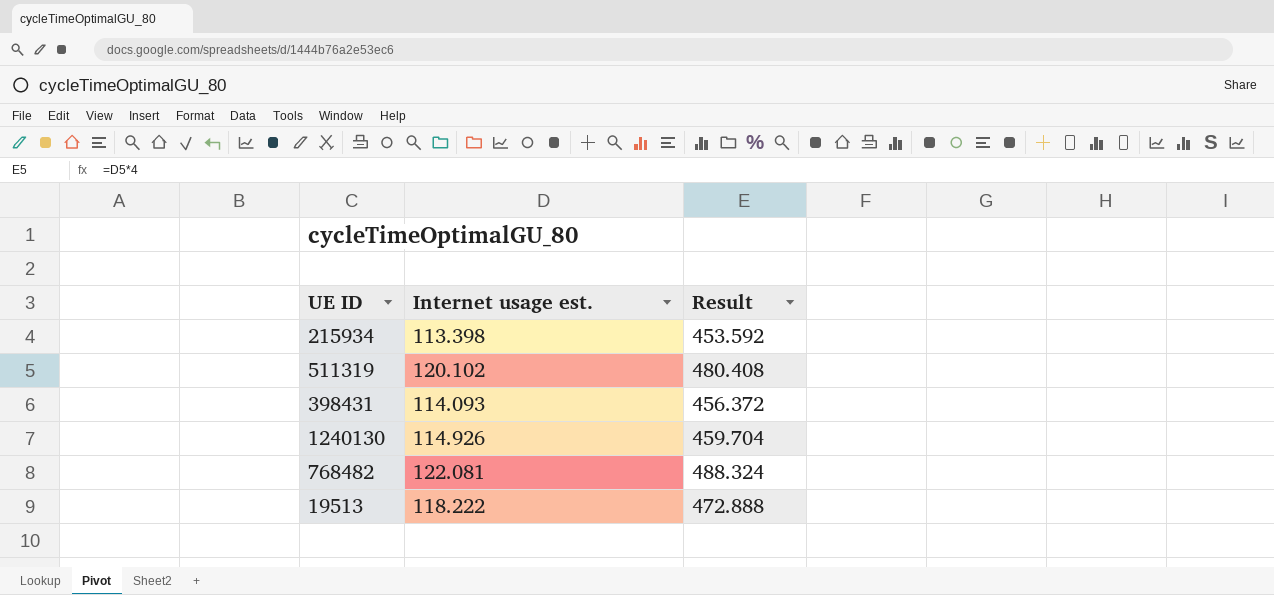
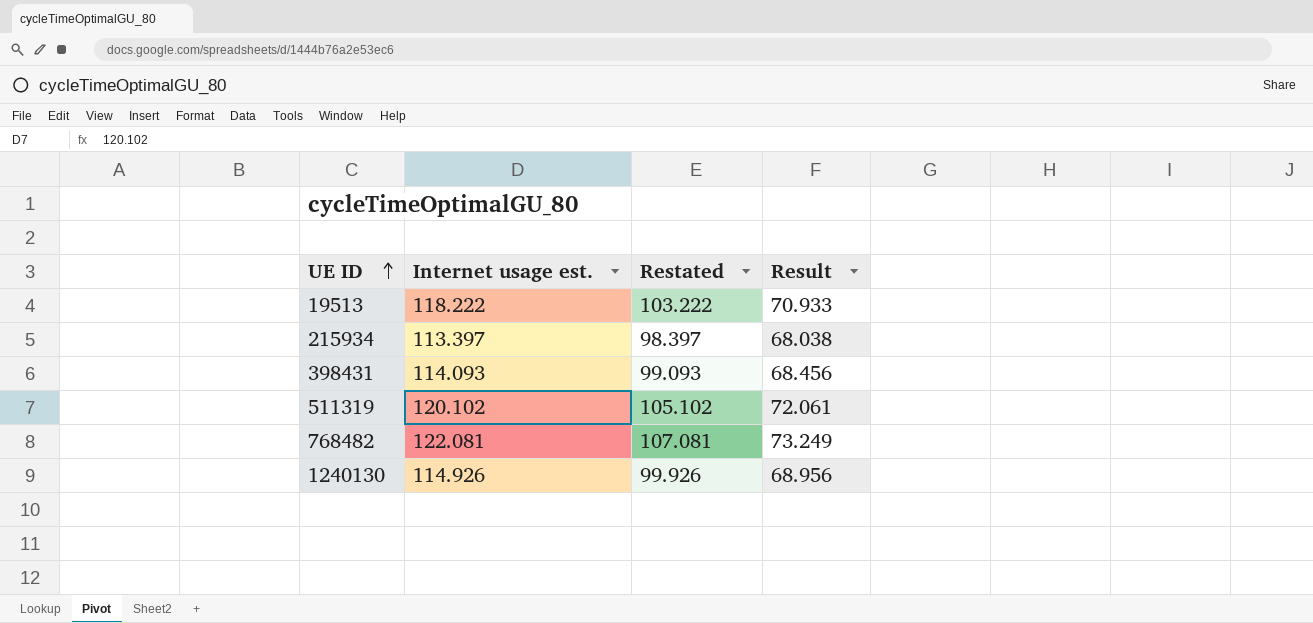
row order: none -> UE ID ascending
column Restated | formula: none -> [Internet usage est.] - 15
column Result | formula: [Internet usage est.] * 4 -> [Internet usage est.] * 0.6
215934 | Internet usage est.: 113.398 -> 113.397

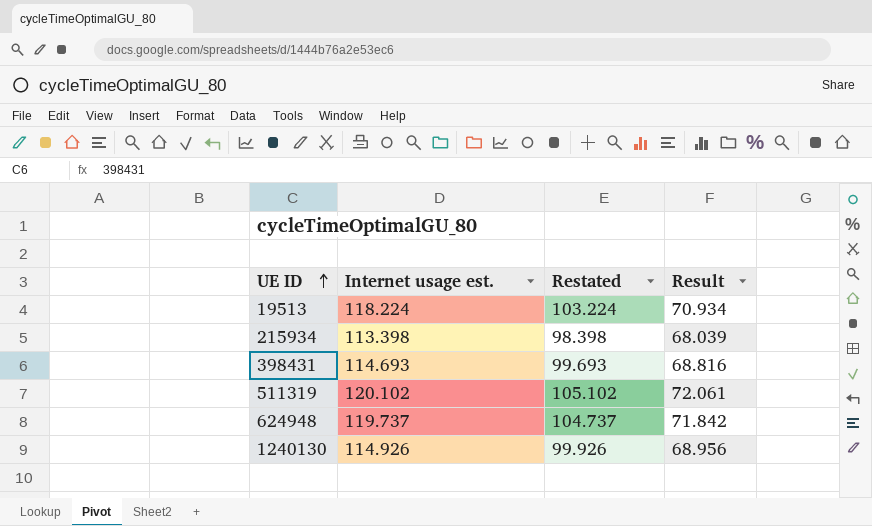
row 768482: 122.081 | 107.081 | 73.249 -> none
19513 | Internet usage est.: 118.222 -> 118.224
19513 | Restated: 103.222 -> 103.224
19513 | Result: 70.933 -> 70.934
215934 | Internet usage est.: 113.397 -> 113.398
215934 | Restated: 98.397 -> 98.398
215934 | Result: 68.038 -> 68.039
398431 | Internet usage est.: 114.093 -> 114.693
398431 | Restated: 99.093 -> 99.693
398431 | Result: 68.456 -> 68.816
row 624948: none -> 119.737 | 104.737 | 71.842

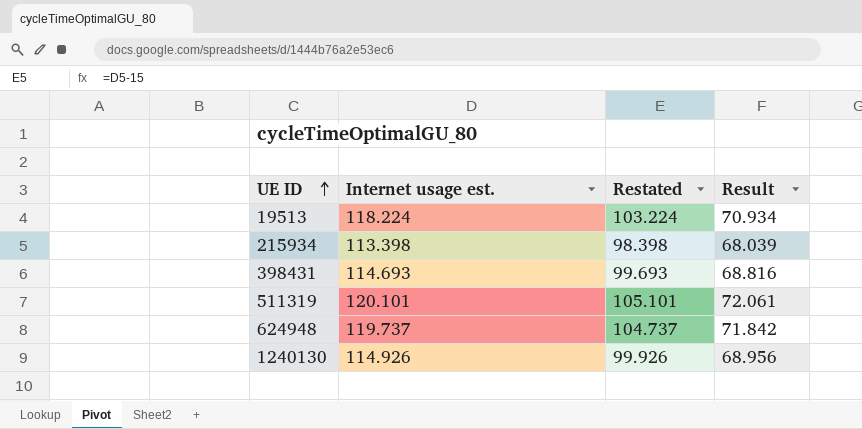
511319 | Internet usage est.: 120.102 -> 120.101
511319 | Restated: 105.102 -> 105.101

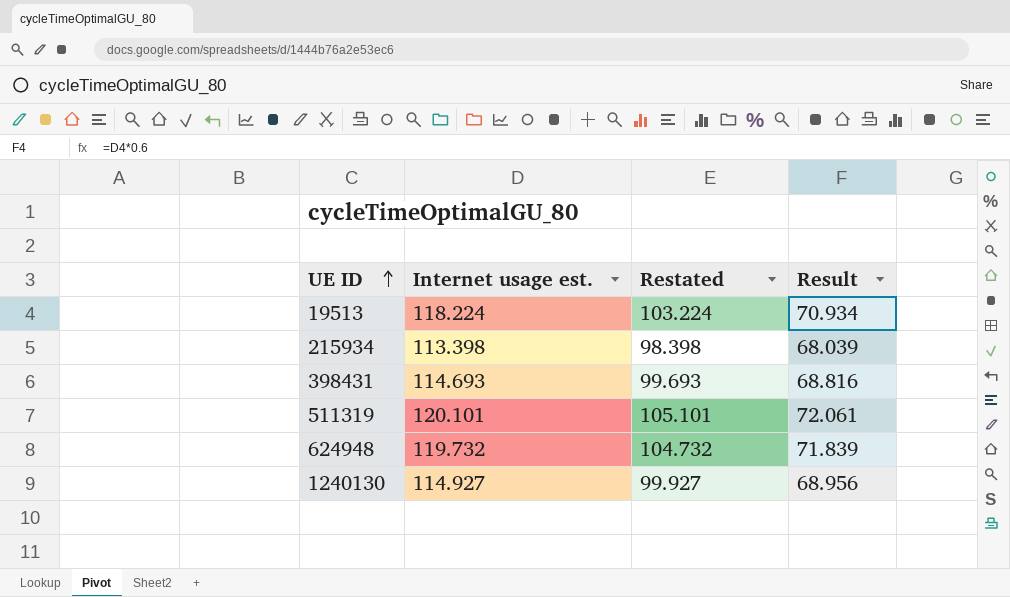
624948 | Internet usage est.: 119.737 -> 119.732
624948 | Restated: 104.737 -> 104.732
624948 | Result: 71.842 -> 71.839
1240130 | Internet usage est.: 114.926 -> 114.927
1240130 | Restated: 99.926 -> 99.927

